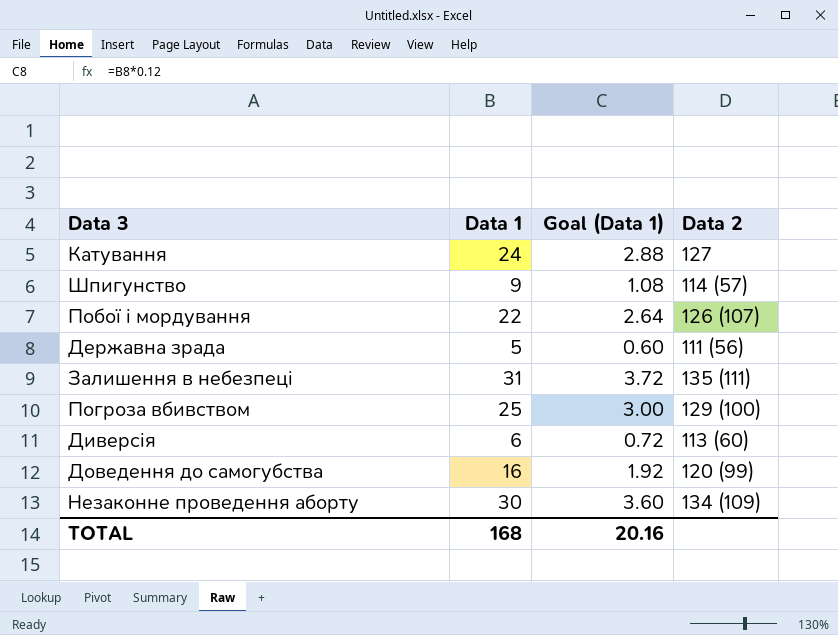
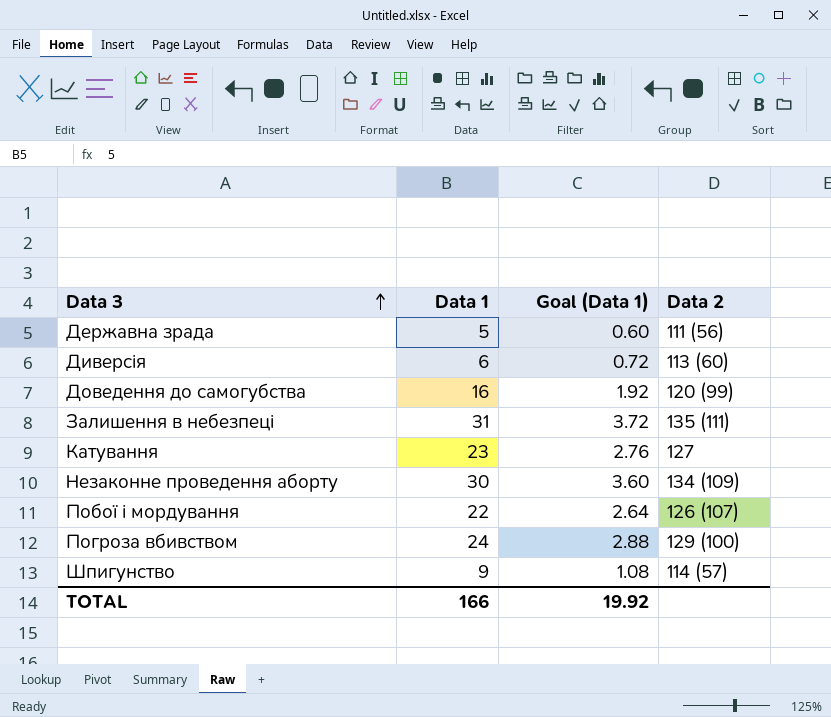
row order: none -> Data 3 ascending
Катування | Data 1: 24 -> 23
Катування | Goal (Data 1): 2.88 -> 2.76
Погроза вбивством | Data 1: 25 -> 24
Погроза вбивством | Goal (Data 1): 3.00 -> 2.88
TOTAL | Data 1: 168 -> 166
TOTAL | Goal (Data 1): 20.16 -> 19.92

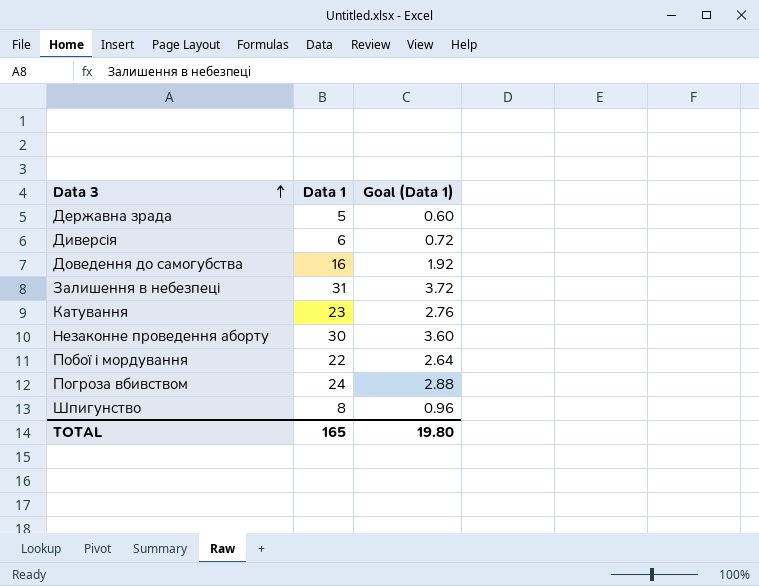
column Data 2 | position: 4 -> none
Шпигунство | Data 1: 9 -> 8
Шпигунство | Goal (Data 1): 1.08 -> 0.96
TOTAL | Data 1: 166 -> 165
TOTAL | Goal (Data 1): 19.92 -> 19.80

